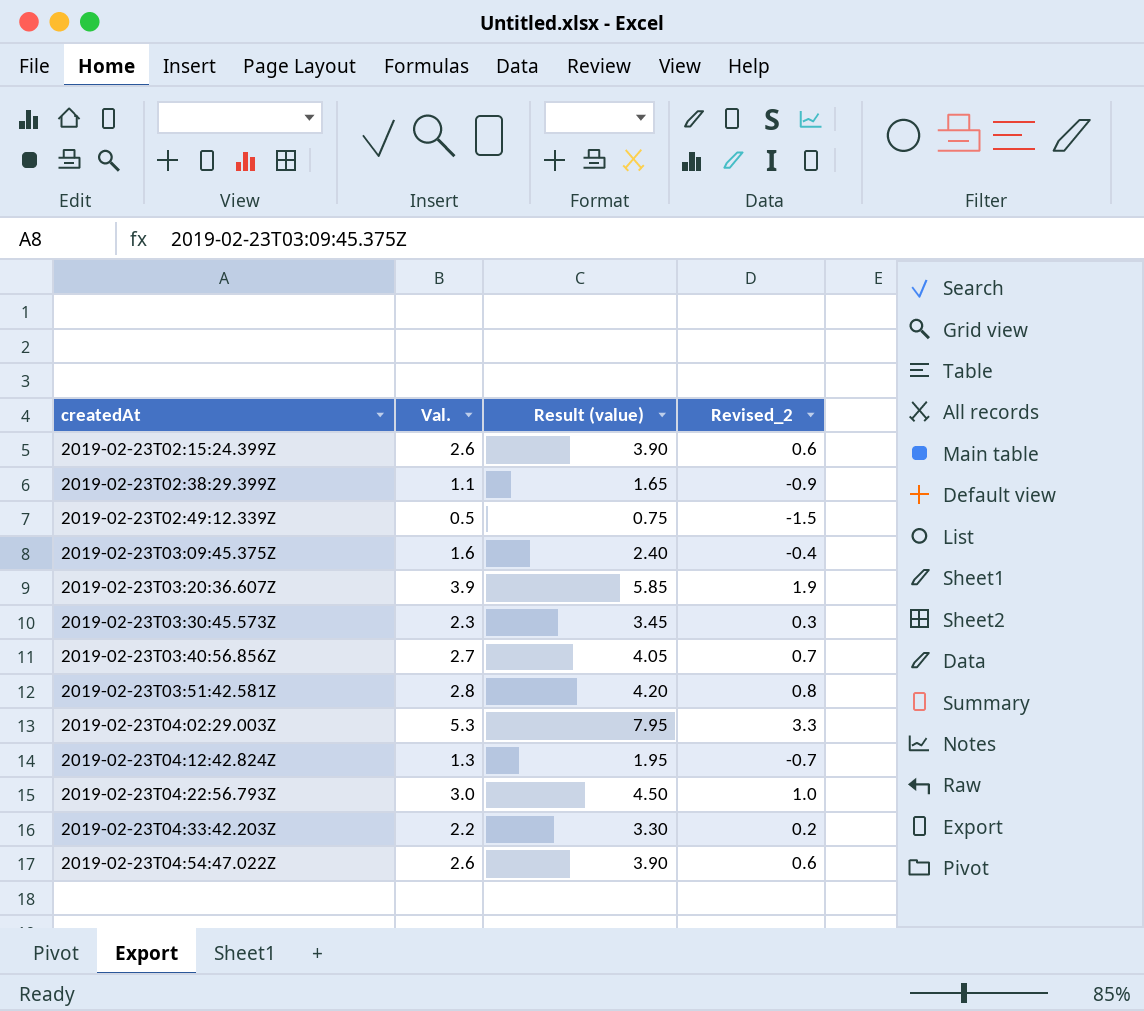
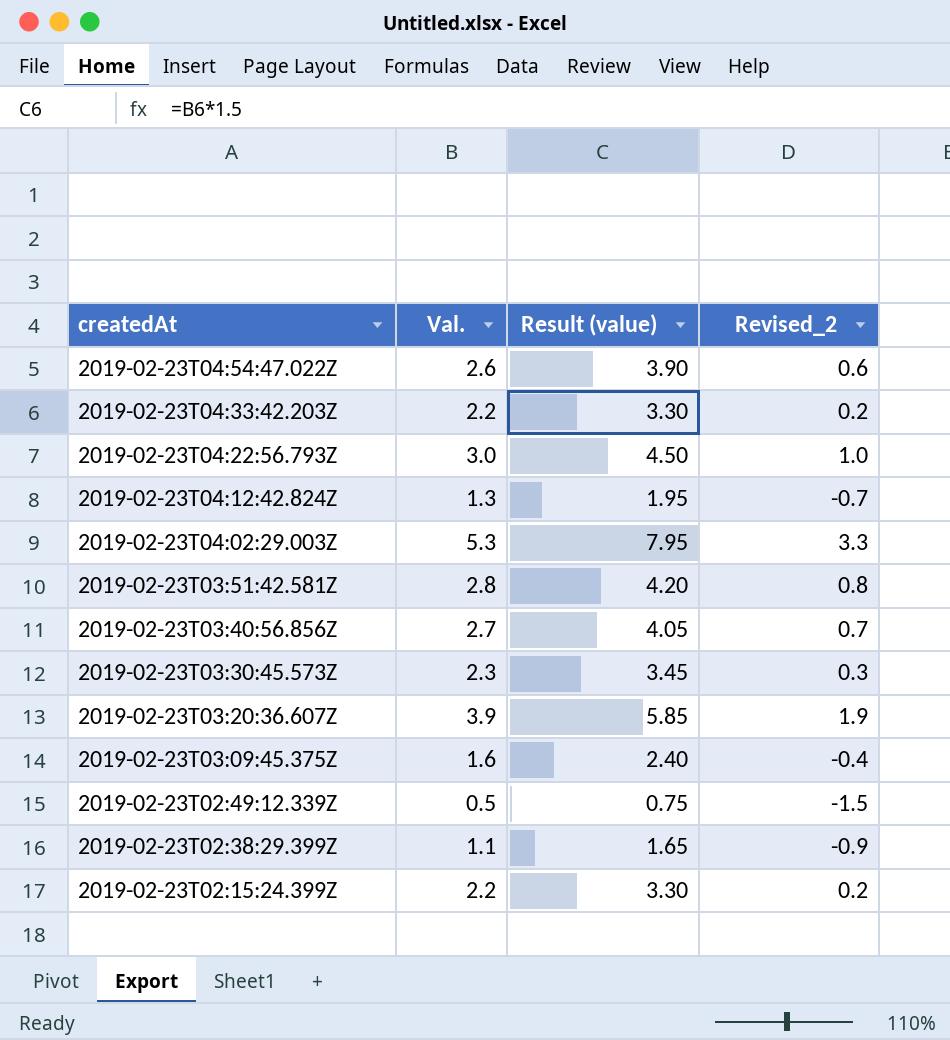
row order: createdAt ascending -> createdAt descending
2019-02-23T02:15:24.399Z | Val.: 2.6 -> 2.2
2019-02-23T02:15:24.399Z | Result (value): 3.90 -> 3.30
2019-02-23T02:15:24.399Z | Revised_2: 0.6 -> 0.2

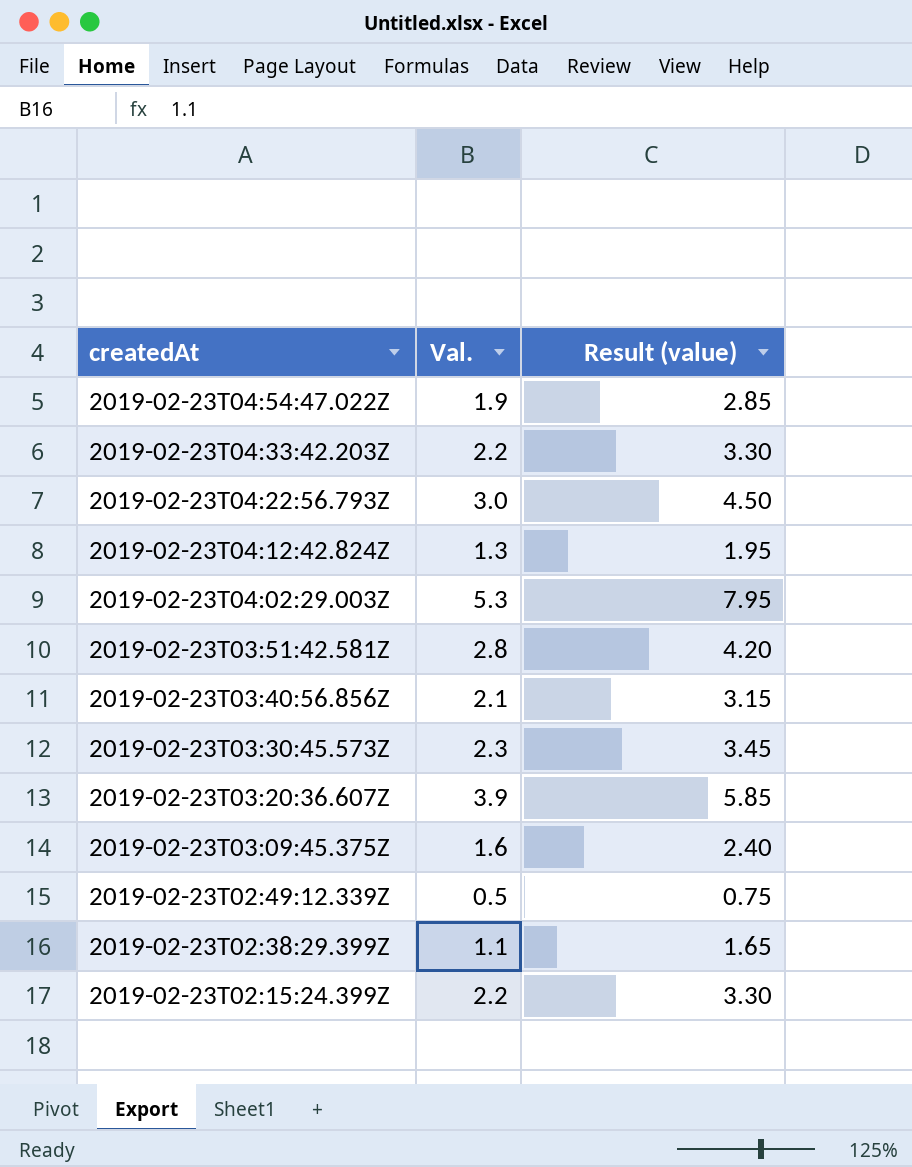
column Revised_2 | formula: [Val.] - 2 -> none
2019-02-23T04:54:47.022Z | Val.: 2.6 -> 1.9
2019-02-23T04:54:47.022Z | Result (value): 3.90 -> 2.85
2019-02-23T03:40:56.856Z | Val.: 2.7 -> 2.1
2019-02-23T03:40:56.856Z | Result (value): 4.05 -> 3.15

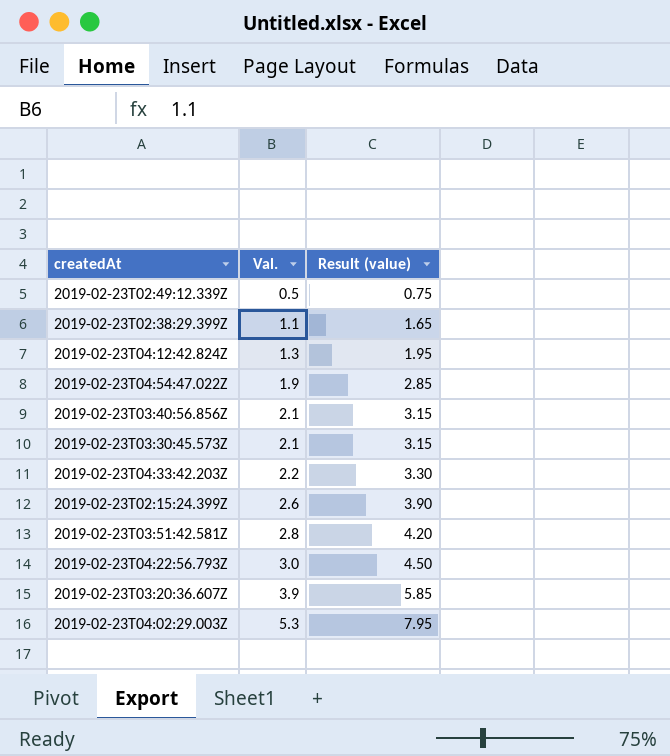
row order: createdAt descending -> Val. ascending
row 2019-02-23T03:09:45.375Z: 1.6 | 2.40 -> none
2019-02-23T03:30:45.573Z | Val.: 2.3 -> 2.1
2019-02-23T03:30:45.573Z | Result (value): 3.45 -> 3.15
2019-02-23T02:15:24.399Z | Val.: 2.2 -> 2.6
2019-02-23T02:15:24.399Z | Result (value): 3.30 -> 3.90

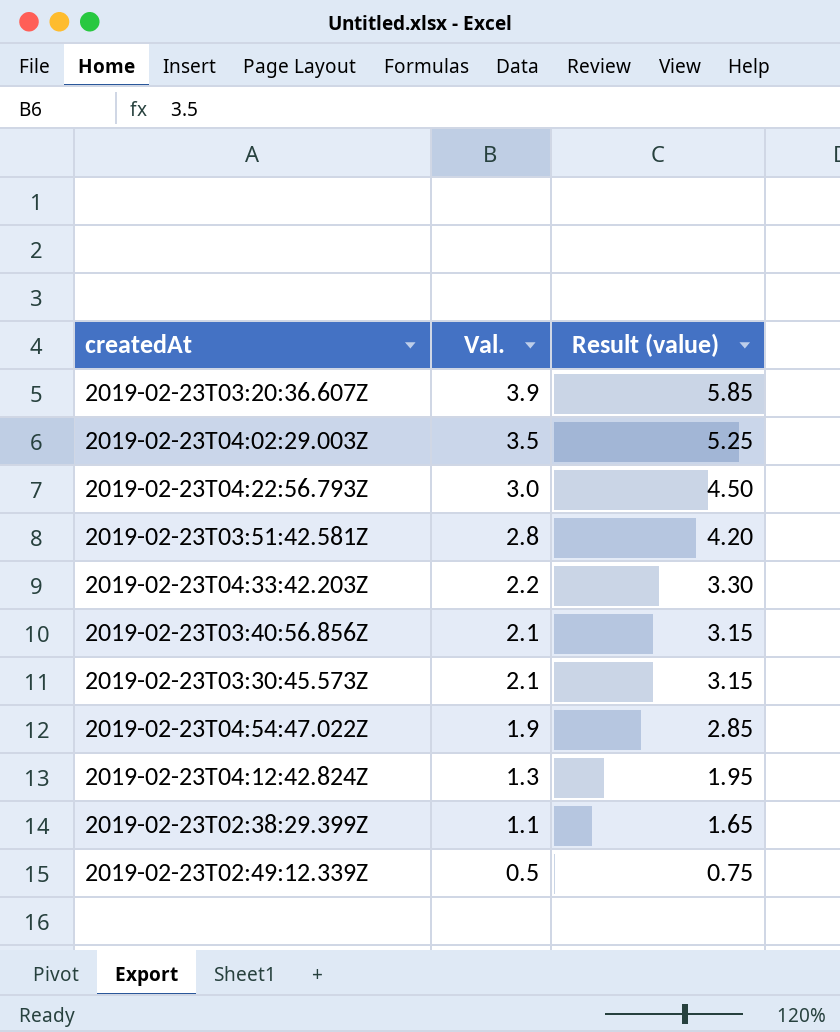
row order: Val. ascending -> Val. descending
row 2019-02-23T02:15:24.399Z: 2.6 | 3.90 -> none
2019-02-23T04:02:29.003Z | Val.: 5.3 -> 3.5
2019-02-23T04:02:29.003Z | Result (value): 7.95 -> 5.25

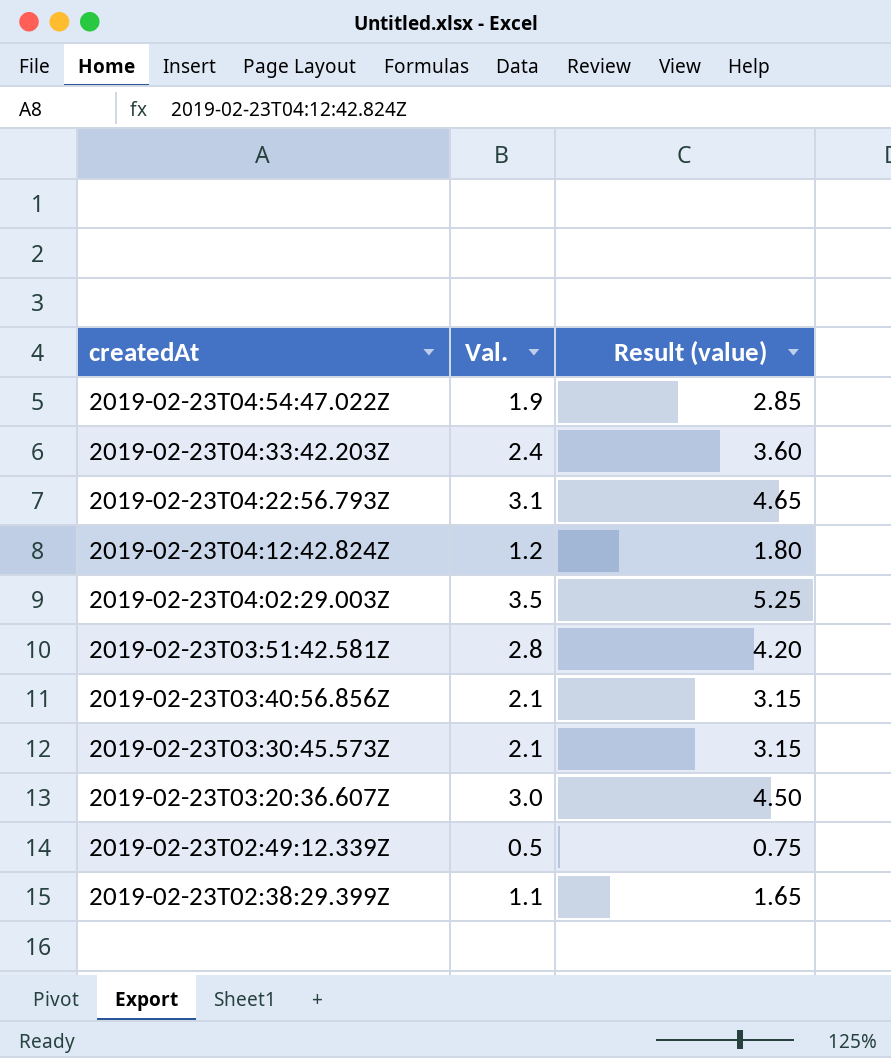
row order: Val. descending -> createdAt descending
2019-02-23T04:33:42.203Z | Val.: 2.2 -> 2.4
2019-02-23T04:33:42.203Z | Result (value): 3.30 -> 3.60
2019-02-23T04:22:56.793Z | Val.: 3.0 -> 3.1
2019-02-23T04:22:56.793Z | Result (value): 4.50 -> 4.65
2019-02-23T04:12:42.824Z | Val.: 1.3 -> 1.2
2019-02-23T04:12:42.824Z | Result (value): 1.95 -> 1.80
2019-02-23T03:20:36.607Z | Val.: 3.9 -> 3.0
2019-02-23T03:20:36.607Z | Result (value): 5.85 -> 4.50

